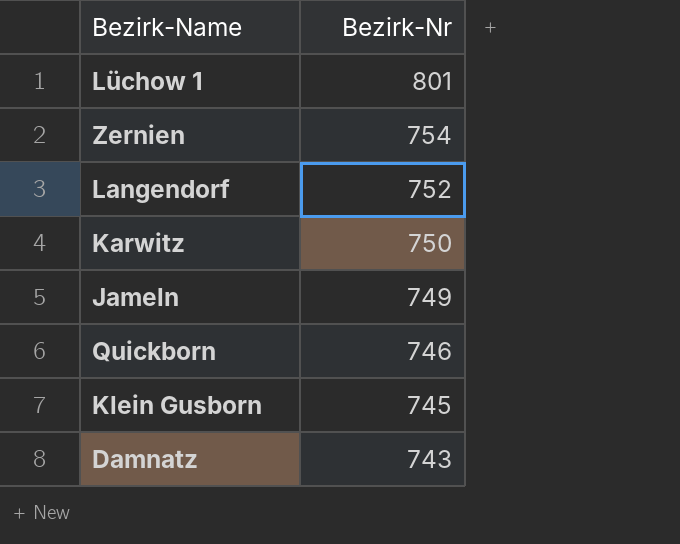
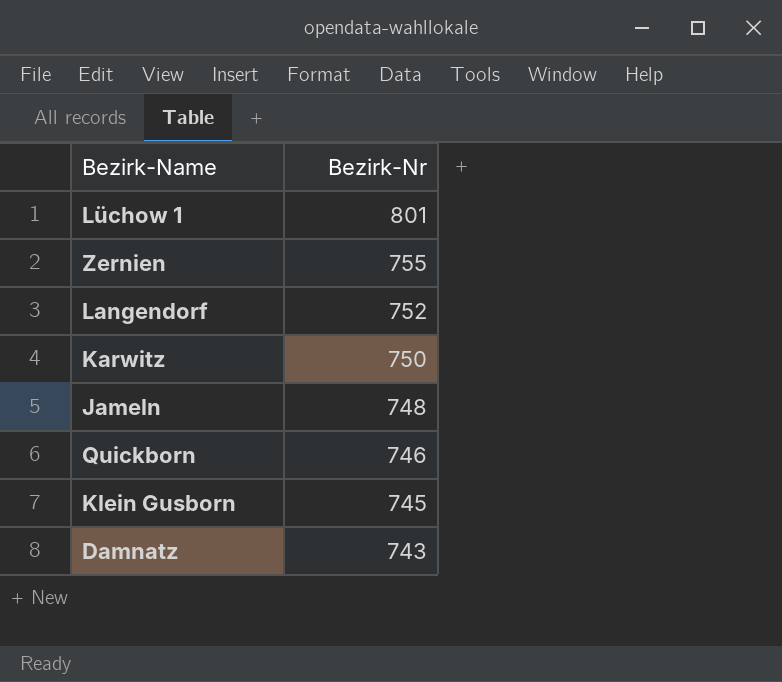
Zernien | Bezirk-Nr: 754 -> 755
Jameln | Bezirk-Nr: 749 -> 748

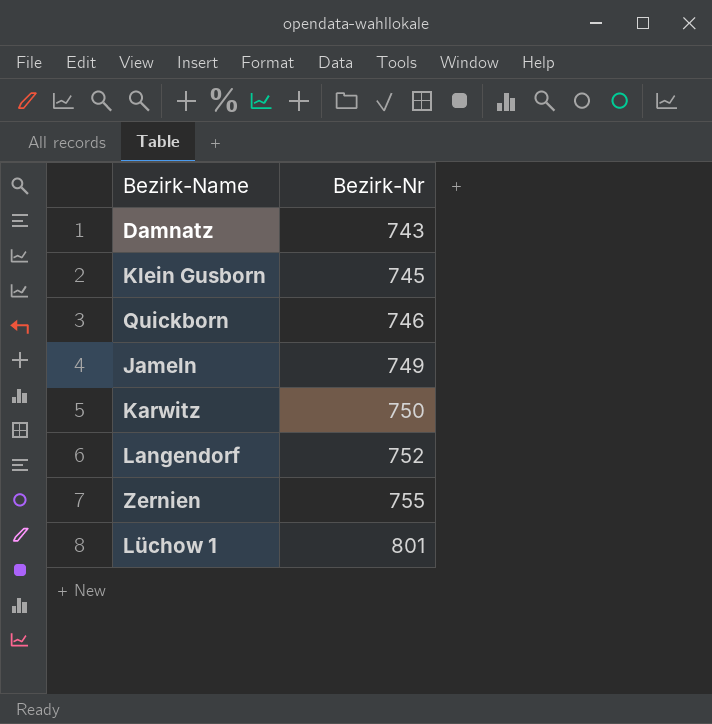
row order: Bezirk-Nr descending -> Bezirk-Nr ascending
Jameln | Bezirk-Nr: 748 -> 749

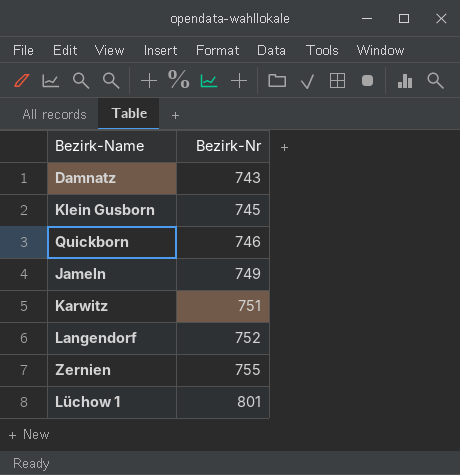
Karwitz | Bezirk-Nr: 750 -> 751

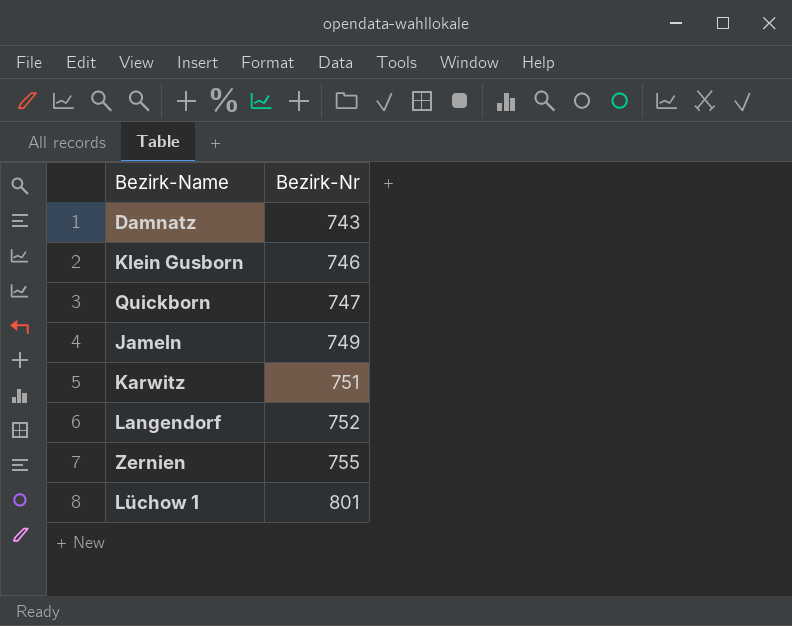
Klein Gusborn | Bezirk-Nr: 745 -> 746
Quickborn | Bezirk-Nr: 746 -> 747

